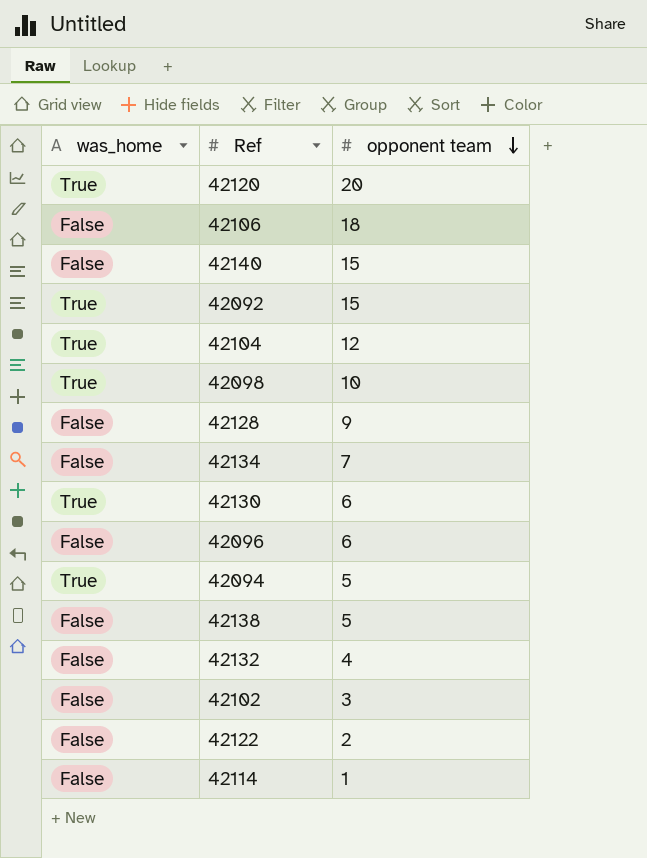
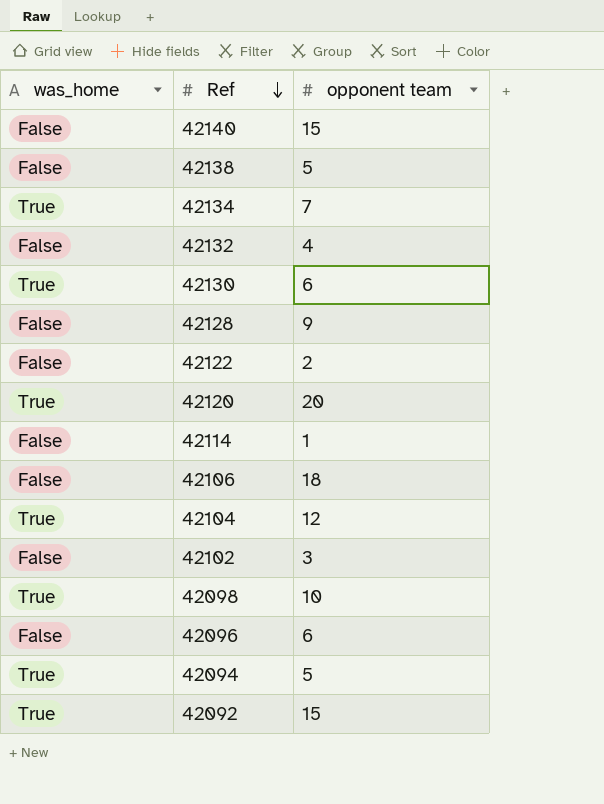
row order: opponent team descending -> Ref descending
42134 | was_home: False -> True

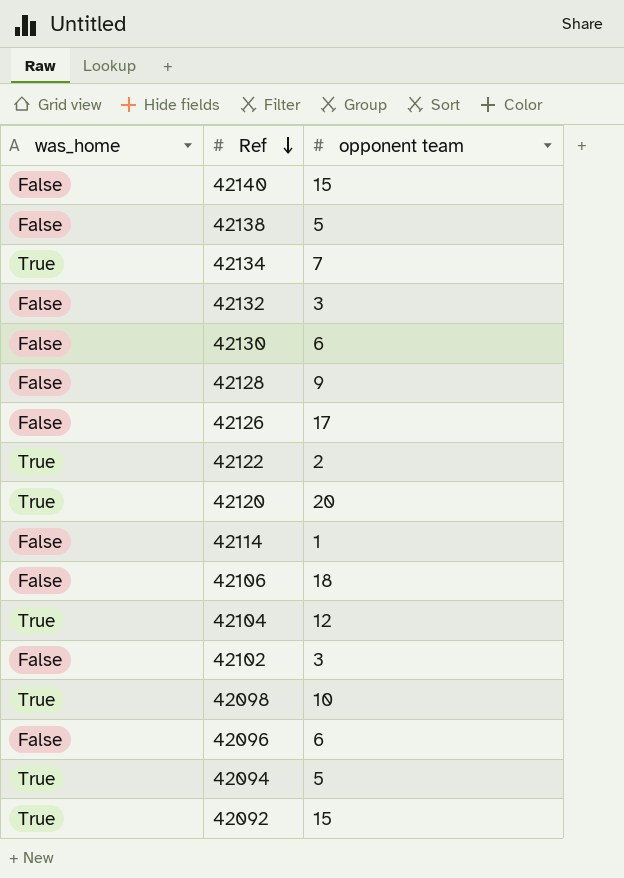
42132 | opponent team: 4 -> 3
42130 | was_home: True -> False
row 42126: none -> False | 17
42122 | was_home: False -> True

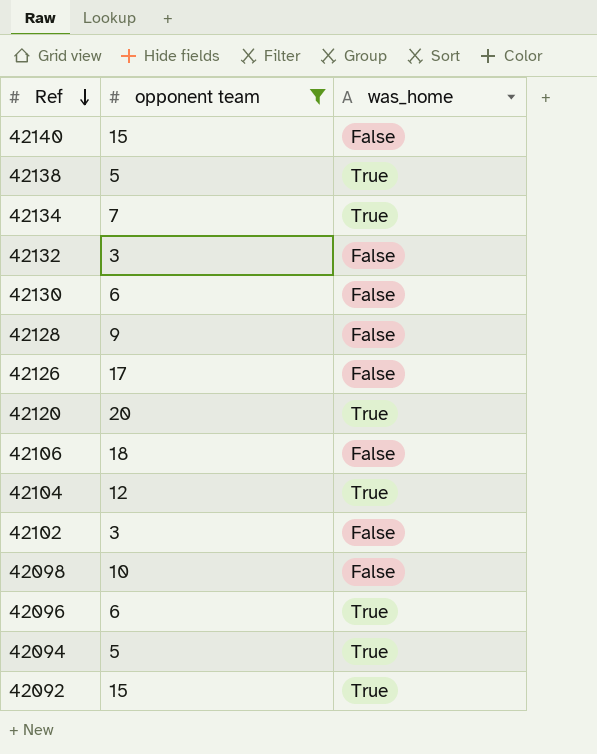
filter: none -> opponent team >= 3
column was_home | position: 1 -> 3
42138 | was_home: False -> True
42098 | was_home: True -> False
42096 | was_home: False -> True

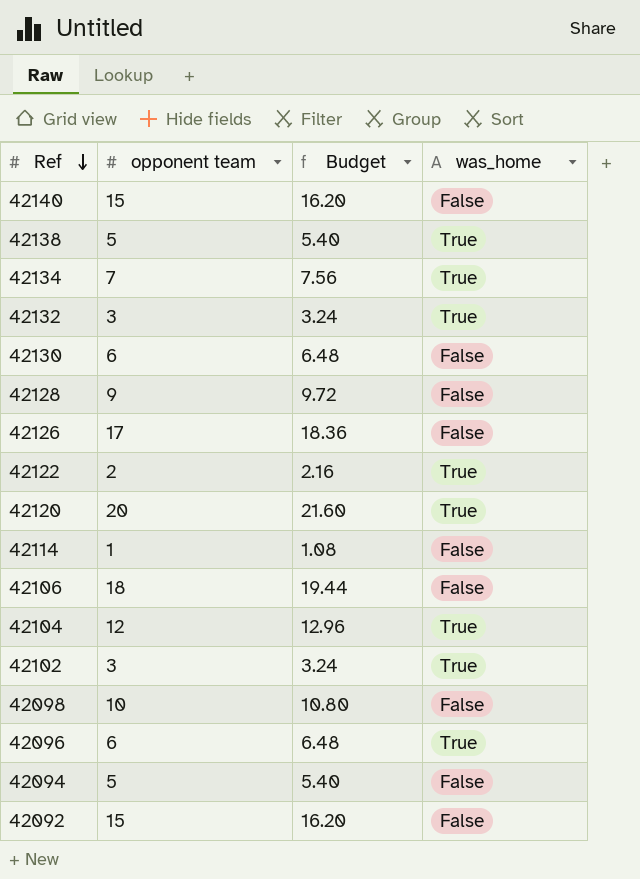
filter: opponent team >= 3 -> none
column Budget | formula: none -> [opponent team] * 1.08
42132 | was_home: False -> True
42102 | was_home: False -> True
42094 | was_home: True -> False
42092 | was_home: True -> False

